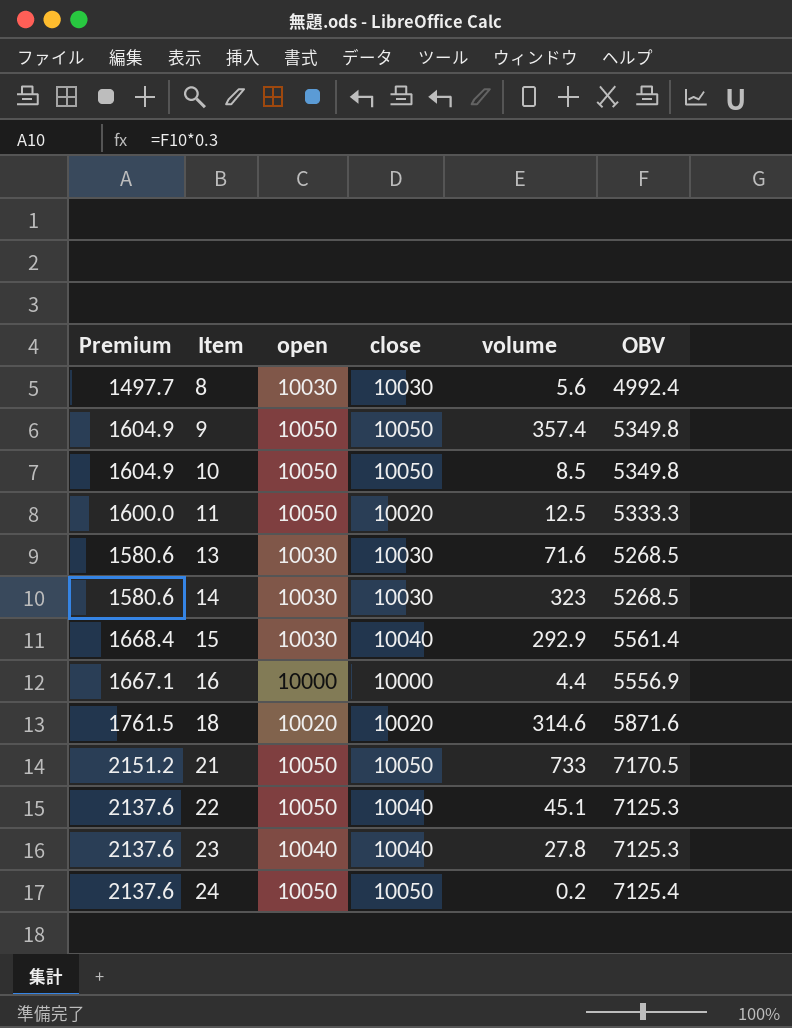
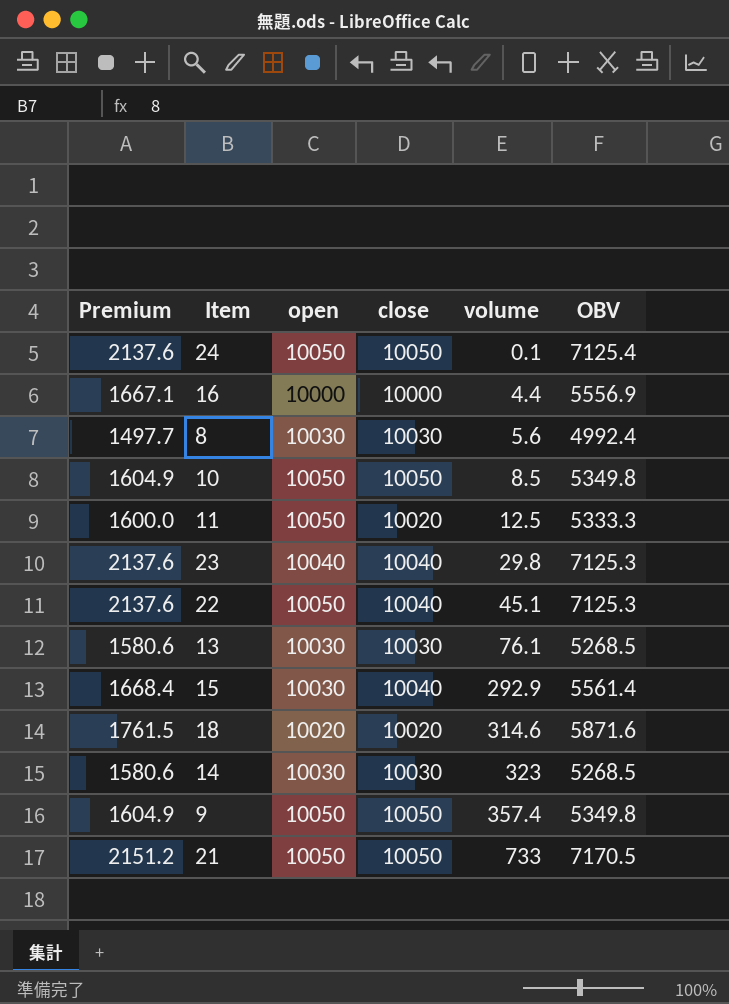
row order: Item ascending -> volume ascending
24 | volume: 0.2 -> 0.1
23 | volume: 27.8 -> 29.8
13 | volume: 71.6 -> 76.1

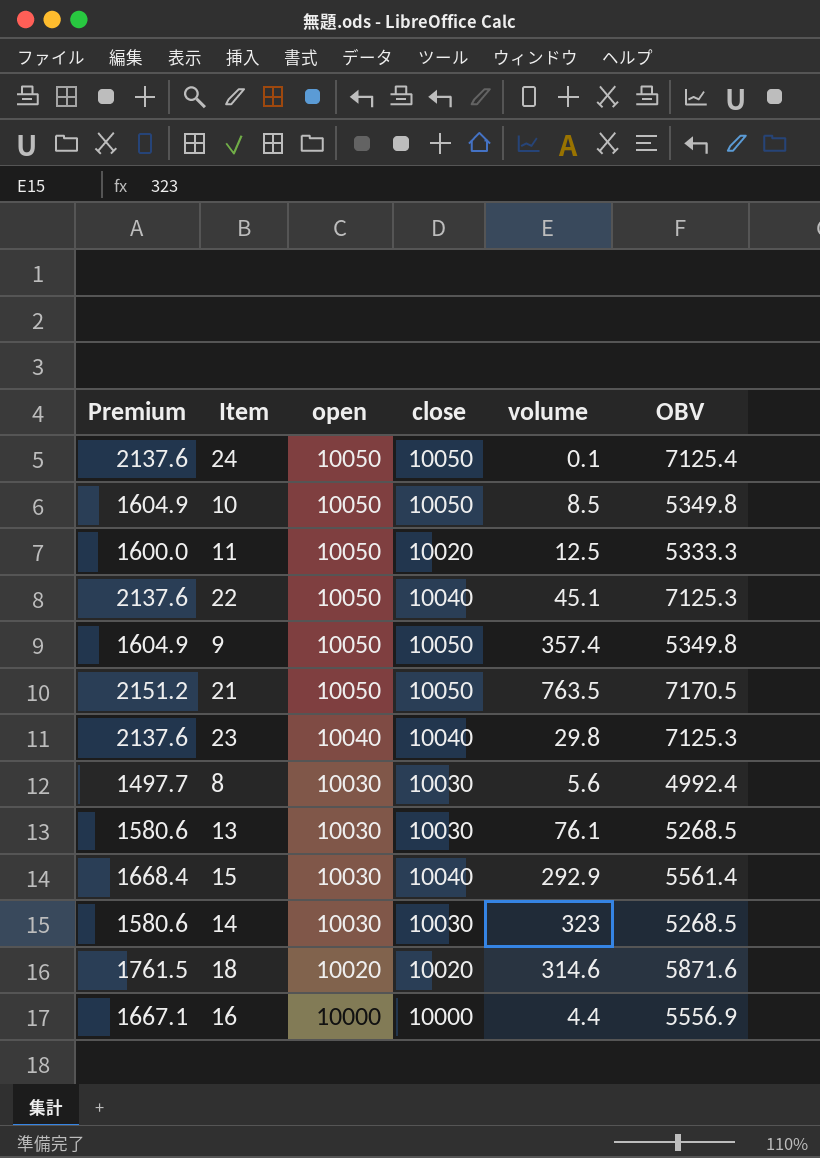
row order: volume ascending -> open descending
21 | volume: 733 -> 763.5

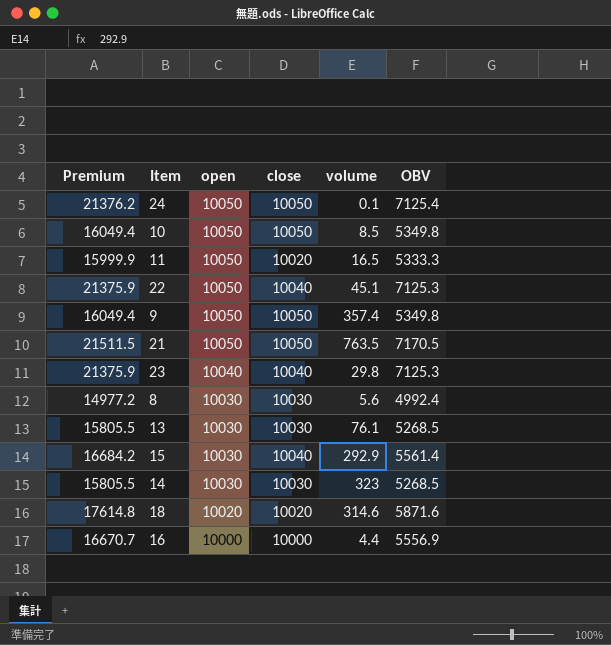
column Premium | formula: [OBV] * 0.3 -> [OBV] * 3
11 | volume: 12.5 -> 16.5

